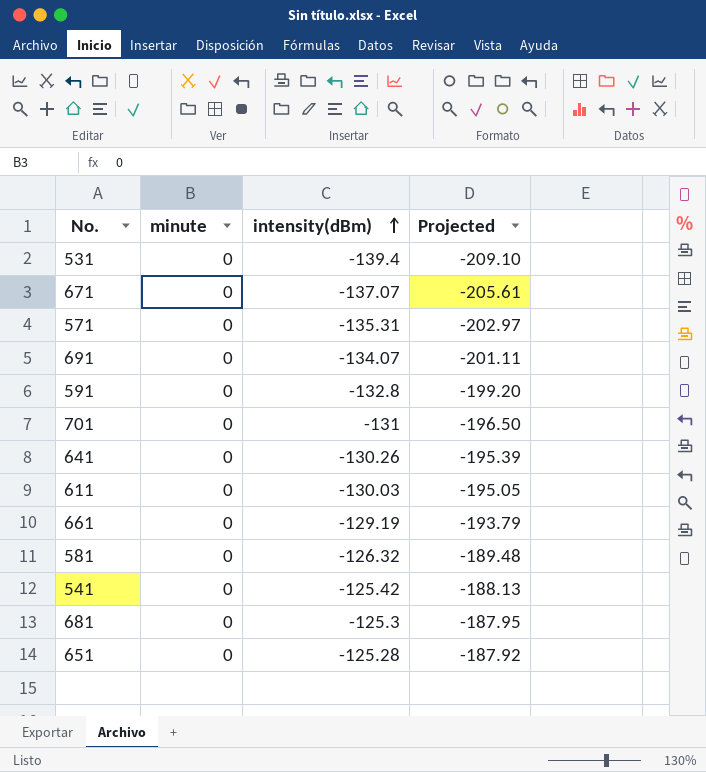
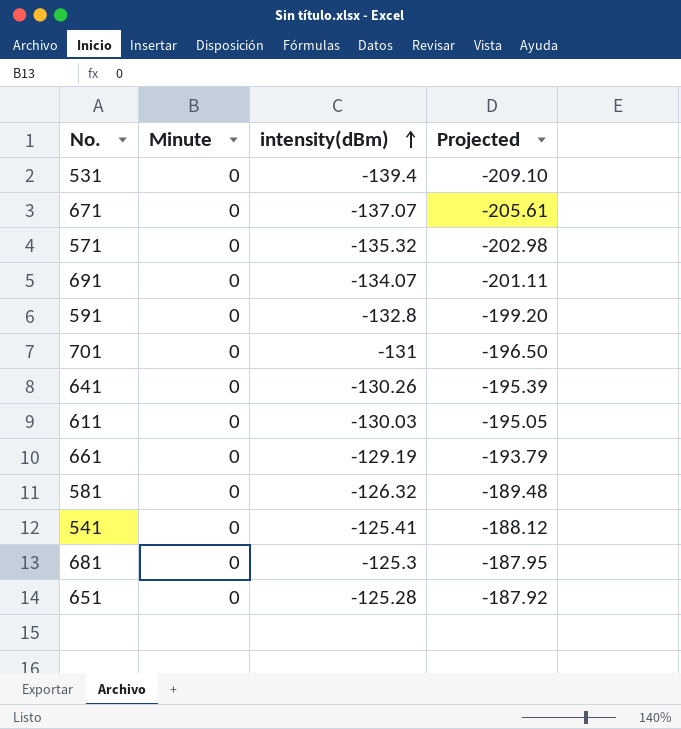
column name: minute -> Minute
571 | intensity(dBm): -135.31 -> -135.32
571 | Projected: -202.97 -> -202.98
541 | intensity(dBm): -125.42 -> -125.41
541 | Projected: -188.13 -> -188.12

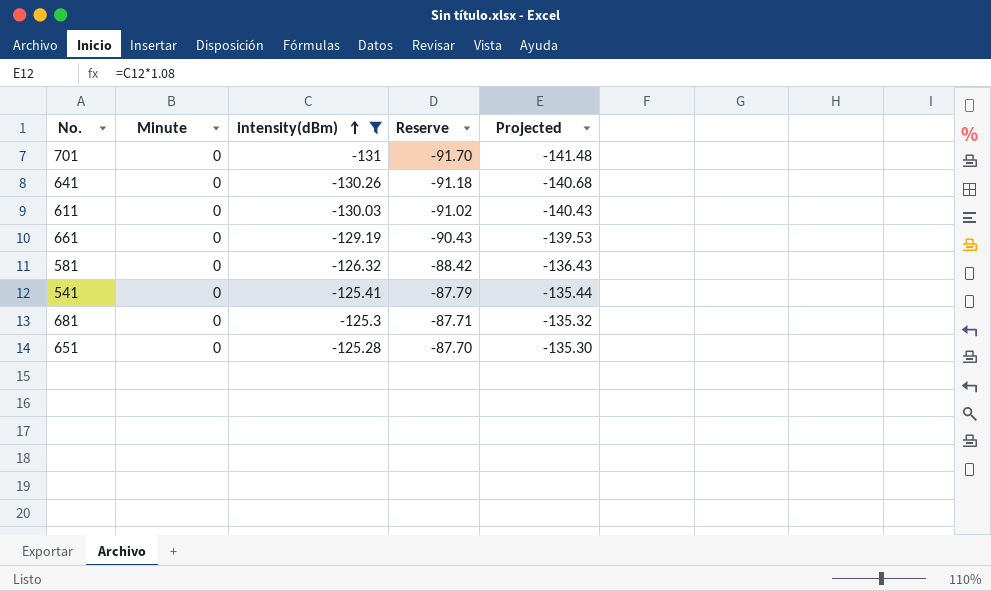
filter: none -> intensity(dBm) >= -131
column Reserve | formula: none -> [intensity(dBm)] * 0.7
column Projected | formula: [intensity(dBm)] * 1.5 -> [intensity(dBm)] * 1.08

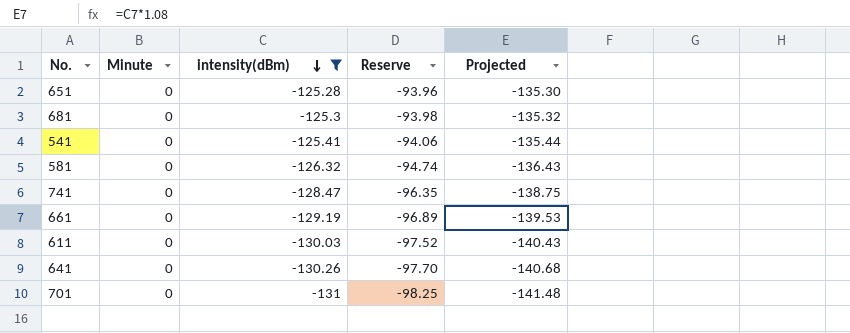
row order: intensity(dBm) ascending -> intensity(dBm) descending
column Reserve | formula: [intensity(dBm)] * 0.7 -> [intensity(dBm)] * 0.75
row 741: none -> 0 | -128.47 | -96.35 | -138.75

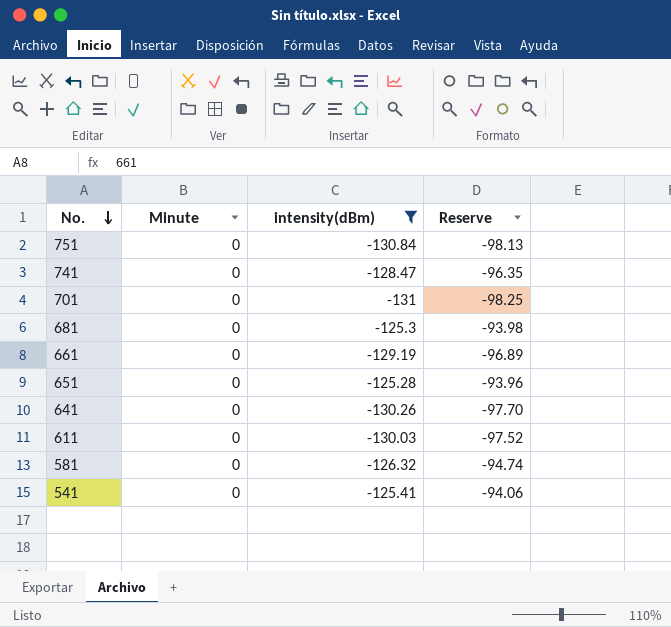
row order: intensity(dBm) descending -> No. descending
column Projected | formula: [intensity(dBm)] * 1.08 -> none
row 751: none -> 0 | -130.84 | -98.13

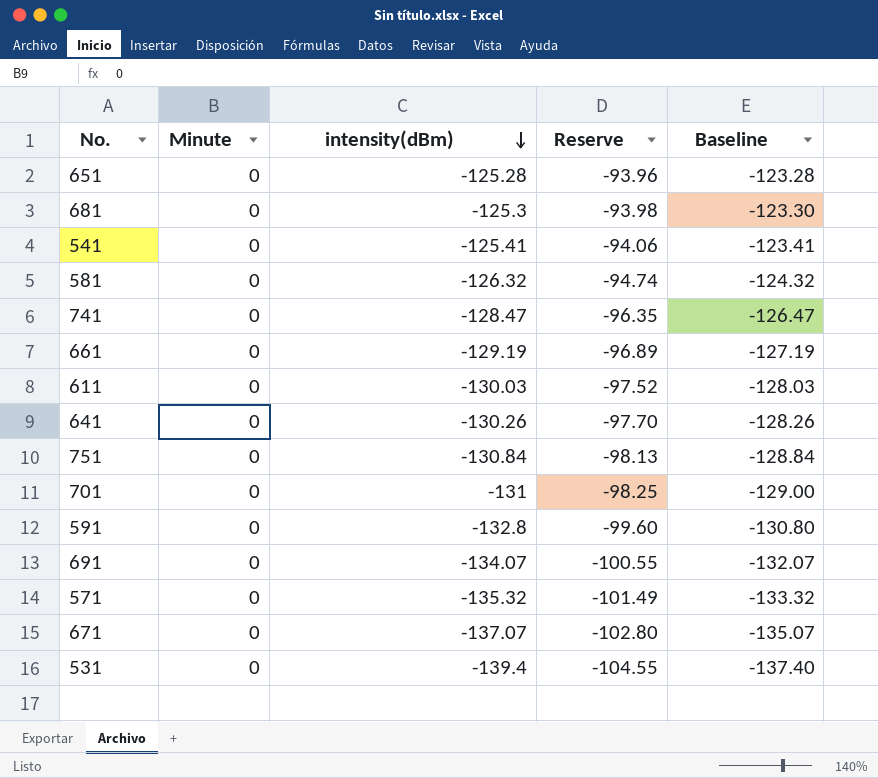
filter: intensity(dBm) >= -131 -> none
row order: No. descending -> intensity(dBm) descending
column Baseline | formula: none -> [intensity(dBm)] + 2

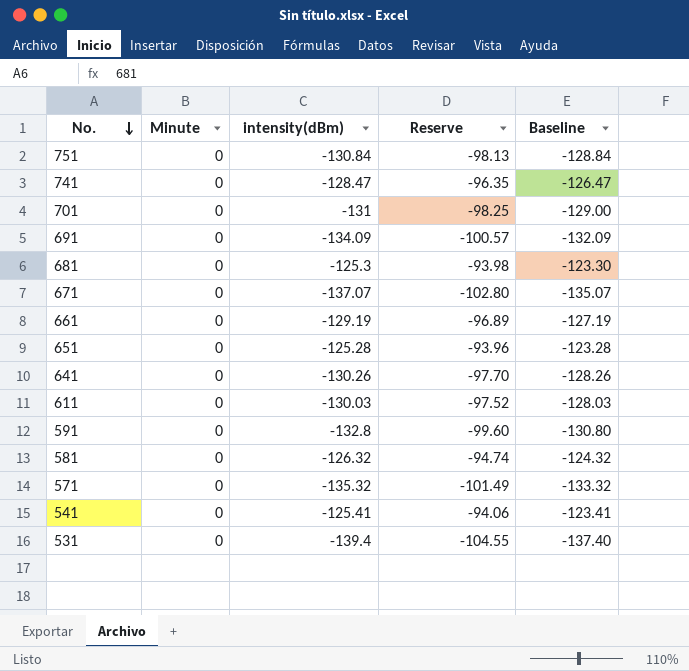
row order: intensity(dBm) descending -> No. descending
691 | intensity(dBm): -134.07 -> -134.09
691 | Reserve: -100.55 -> -100.57
691 | Baseline: -132.07 -> -132.09

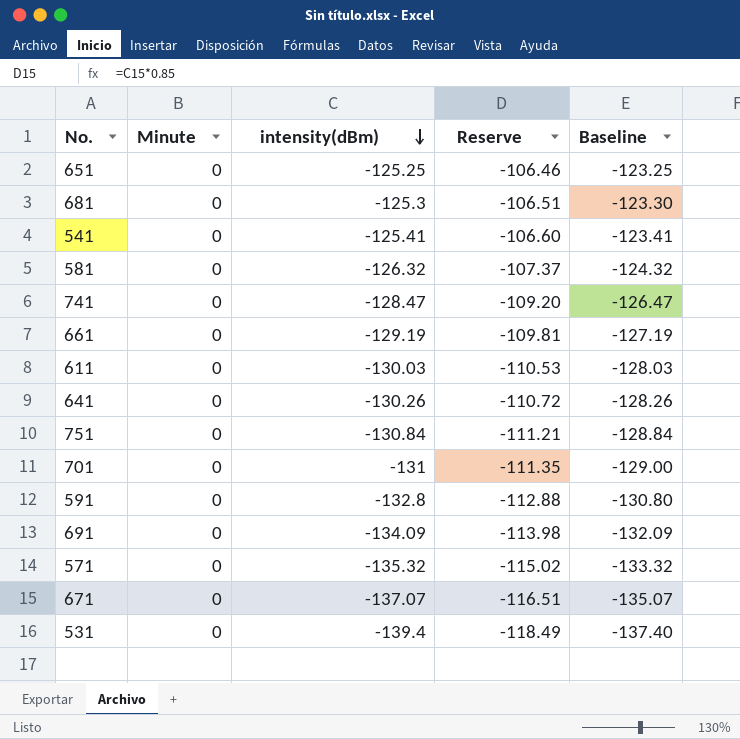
row order: No. descending -> intensity(dBm) descending
column Reserve | formula: [intensity(dBm)] * 0.75 -> [intensity(dBm)] * 0.85
651 | intensity(dBm): -125.28 -> -125.25
651 | Baseline: -123.28 -> -123.25

